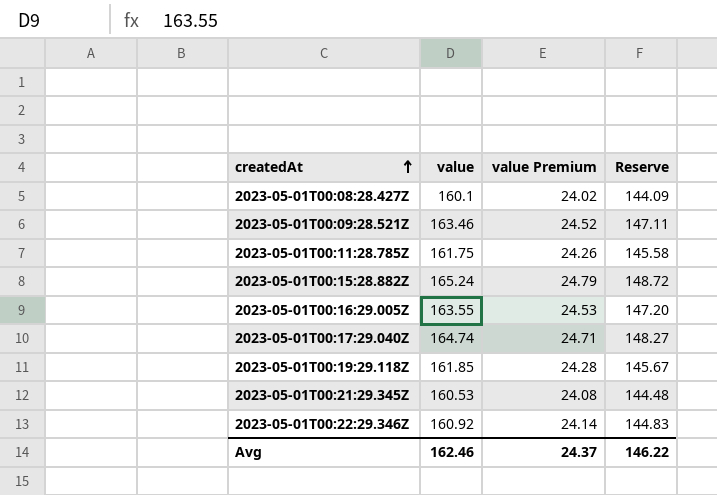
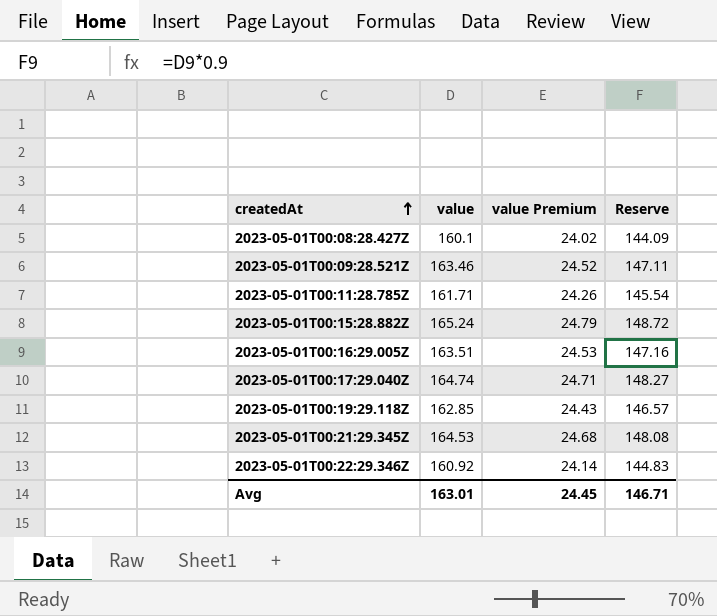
2023-05-01T00:11:28.785Z | value: 161.75 -> 161.71
2023-05-01T00:11:28.785Z | Reserve: 145.58 -> 145.54
2023-05-01T00:16:29.005Z | value: 163.55 -> 163.51
2023-05-01T00:16:29.005Z | Reserve: 147.20 -> 147.16
2023-05-01T00:19:29.118Z | value: 161.85 -> 162.85
2023-05-01T00:19:29.118Z | value Premium: 24.28 -> 24.43
2023-05-01T00:19:29.118Z | Reserve: 145.67 -> 146.57
2023-05-01T00:21:29.345Z | value: 160.53 -> 164.53
2023-05-01T00:21:29.345Z | value Premium: 24.08 -> 24.68
2023-05-01T00:21:29.345Z | Reserve: 144.48 -> 148.08
Avg | value: 162.46 -> 163.01
Avg | value Premium: 24.37 -> 24.45
Avg | Reserve: 146.22 -> 146.71

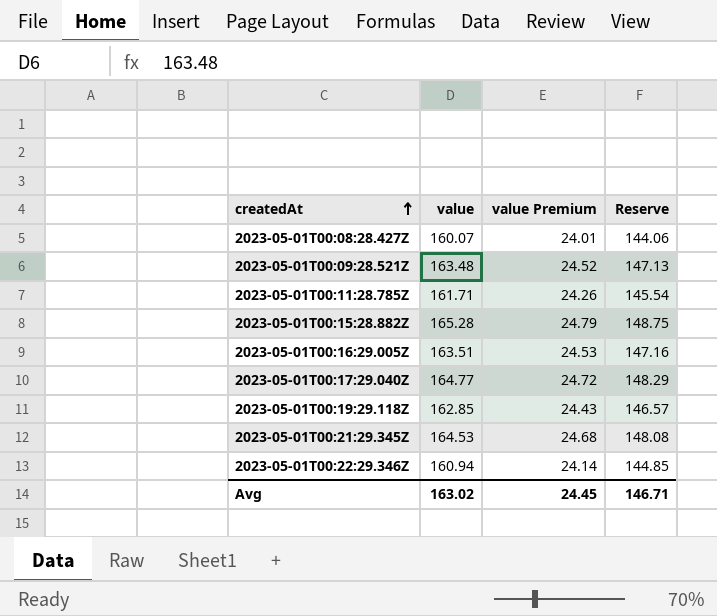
2023-05-01T00:08:28.427Z | value: 160.1 -> 160.07
2023-05-01T00:08:28.427Z | value Premium: 24.02 -> 24.01
2023-05-01T00:08:28.427Z | Reserve: 144.09 -> 144.06
2023-05-01T00:09:28.521Z | value: 163.46 -> 163.48
2023-05-01T00:09:28.521Z | Reserve: 147.11 -> 147.13
2023-05-01T00:15:28.882Z | value: 165.24 -> 165.28
2023-05-01T00:15:28.882Z | Reserve: 148.72 -> 148.75
2023-05-01T00:17:29.040Z | value: 164.74 -> 164.77
2023-05-01T00:17:29.040Z | value Premium: 24.71 -> 24.72
2023-05-01T00:17:29.040Z | Reserve: 148.27 -> 148.29
2023-05-01T00:22:29.346Z | value: 160.92 -> 160.94
2023-05-01T00:22:29.346Z | Reserve: 144.83 -> 144.85
Avg | value: 163.01 -> 163.02

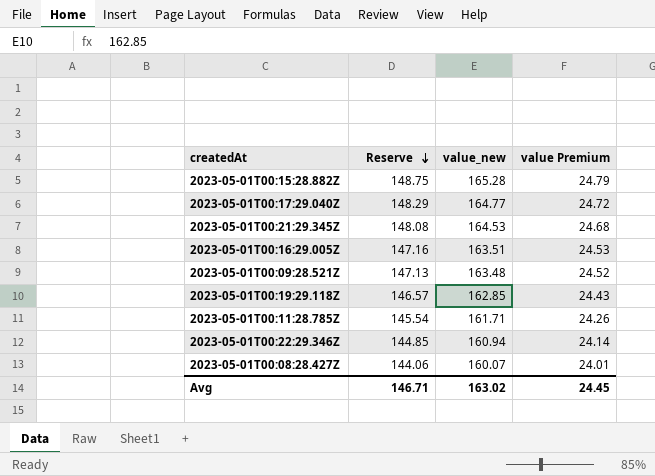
row order: createdAt ascending -> Reserve descending
column Reserve | position: 4 -> 2
column name: value -> value_new

